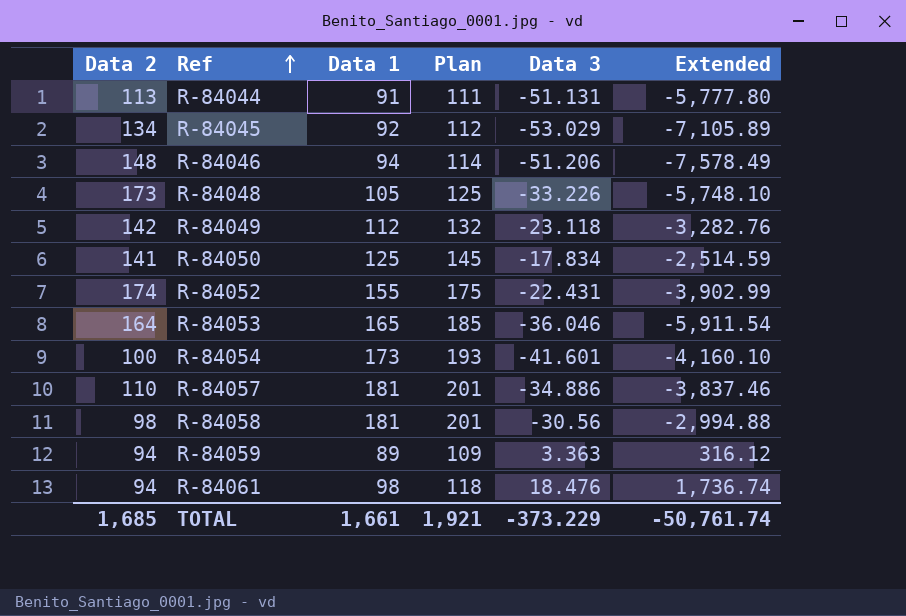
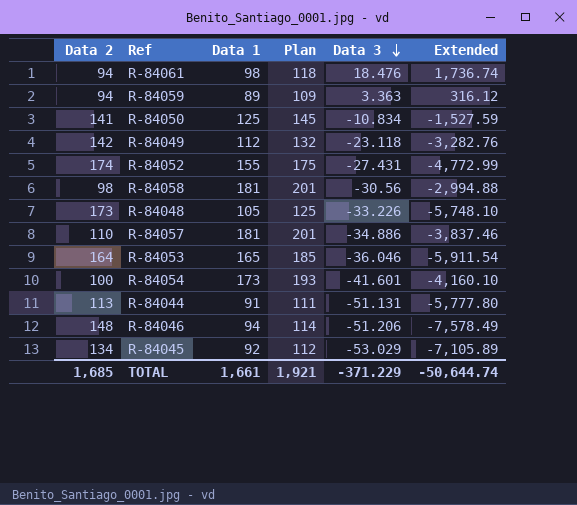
row order: Ref ascending -> Data 3 descending
R-84050 | Data 3: -17.834 -> -10.834
R-84050 | Extended: -2,514.59 -> -1,527.59
R-84052 | Data 3: -22.431 -> -27.431
R-84052 | Extended: -3,902.99 -> -4,772.99
TOTAL | Data 3: -373.229 -> -371.229
TOTAL | Extended: -50,761.74 -> -50,644.74

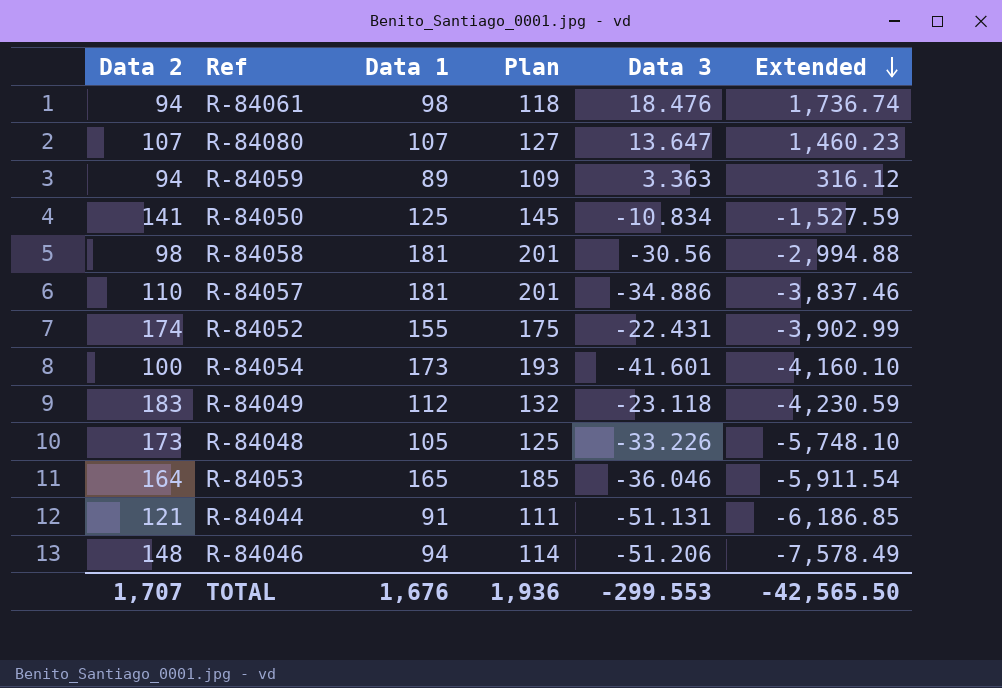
row order: Data 3 descending -> Extended descending
row R-84045: 134 | 92 | 112 | -53.029 | -7,105.89 -> none
row R-84080: none -> 107 | 107 | 127 | 13.647 | 1,460.23
R-84052 | Data 3: -27.431 -> -22.431
R-84052 | Extended: -4,772.99 -> -3,902.99
R-84049 | Data 2: 142 -> 183
R-84049 | Extended: -3,282.76 -> -4,230.59
R-84044 | Data 2: 113 -> 121
R-84044 | Extended: -5,777.80 -> -6,186.85
TOTAL | Data 2: 1,685 -> 1,707
TOTAL | Data 1: 1,661 -> 1,676
TOTAL | Plan: 1,921 -> 1,936
TOTAL | Data 3: -371.229 -> -299.553
TOTAL | Extended: -50,644.74 -> -42,565.50

